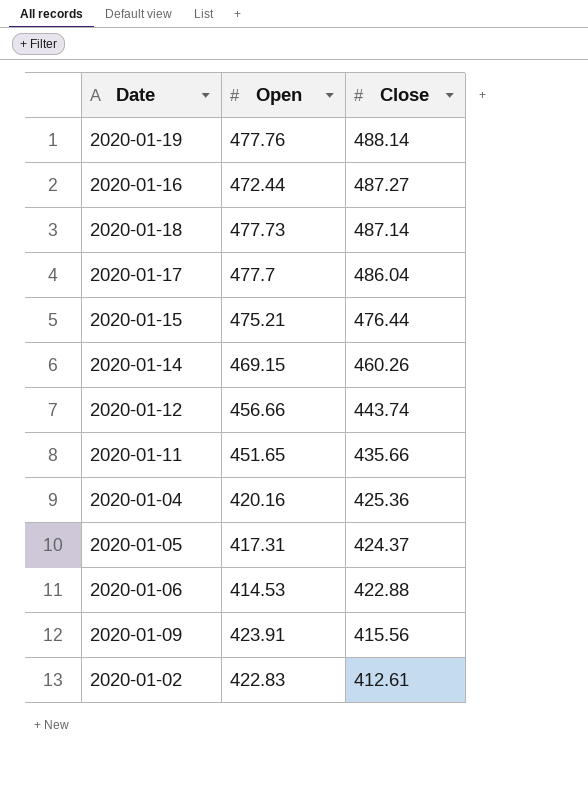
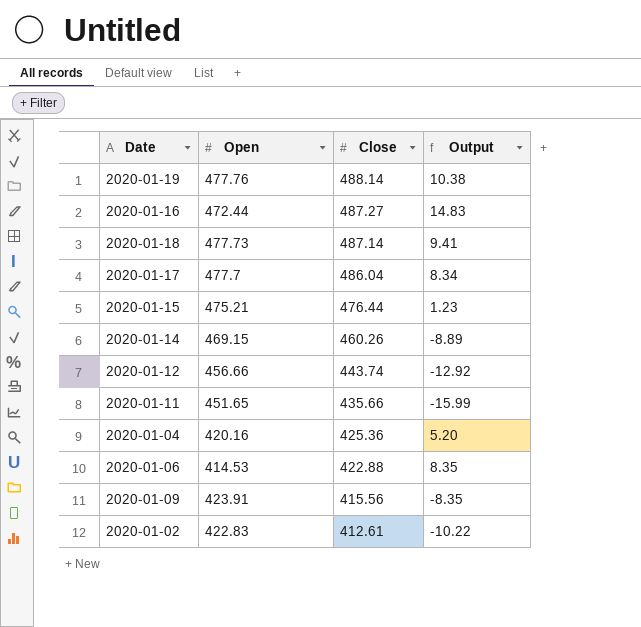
column Output | formula: none -> [Close] - [Open]
row 2020-01-05: 417.31 | 424.37 -> none

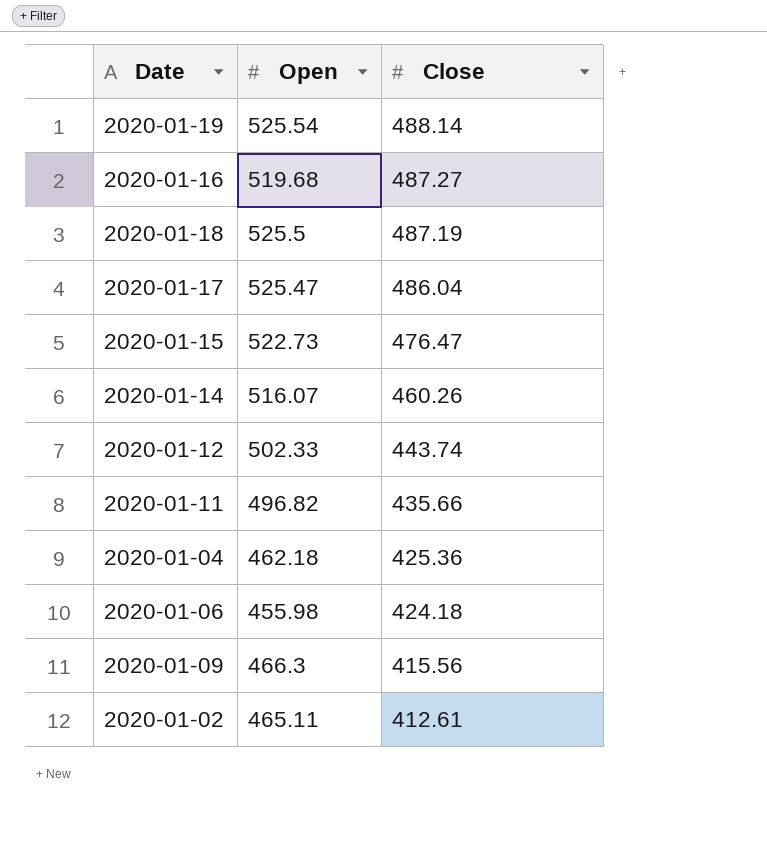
column Output | formula: [Close] - [Open] -> none
2020-01-19 | Open: 477.76 -> 525.54
2020-01-16 | Open: 472.44 -> 519.68
2020-01-18 | Open: 477.73 -> 525.5
2020-01-18 | Close: 487.14 -> 487.19
2020-01-17 | Open: 477.7 -> 525.47
2020-01-15 | Open: 475.21 -> 522.73
2020-01-15 | Close: 476.44 -> 476.47
2020-01-14 | Open: 469.15 -> 516.07
2020-01-12 | Open: 456.66 -> 502.33
2020-01-11 | Open: 451.65 -> 496.82
2020-01-04 | Open: 420.16 -> 462.18
2020-01-06 | Open: 414.53 -> 455.98
2020-01-06 | Close: 422.88 -> 424.18
2020-01-09 | Open: 423.91 -> 466.3
2020-01-02 | Open: 422.83 -> 465.11

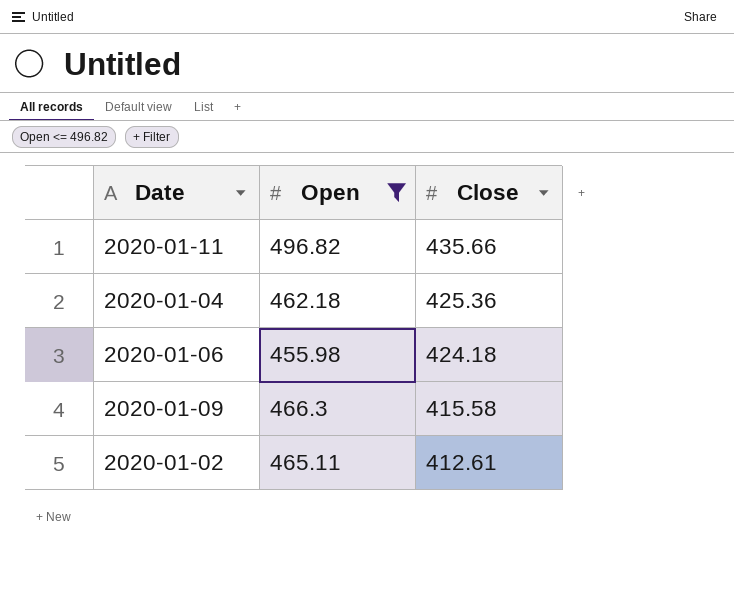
filter: none -> Open <= 496.82
2020-01-09 | Close: 415.56 -> 415.58

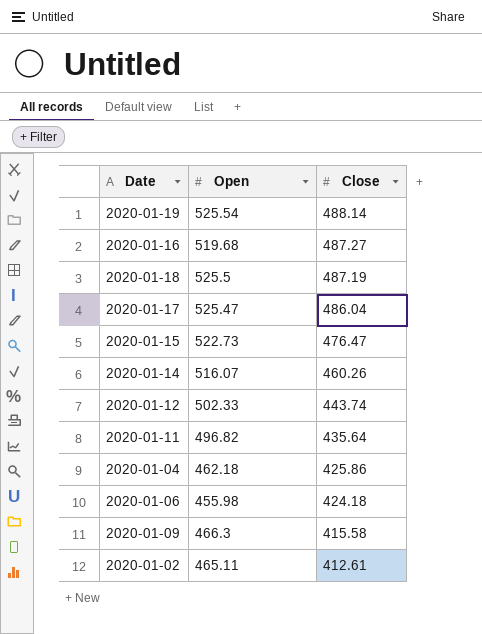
filter: Open <= 496.82 -> none
2020-01-11 | Close: 435.66 -> 435.64
2020-01-04 | Close: 425.36 -> 425.86

